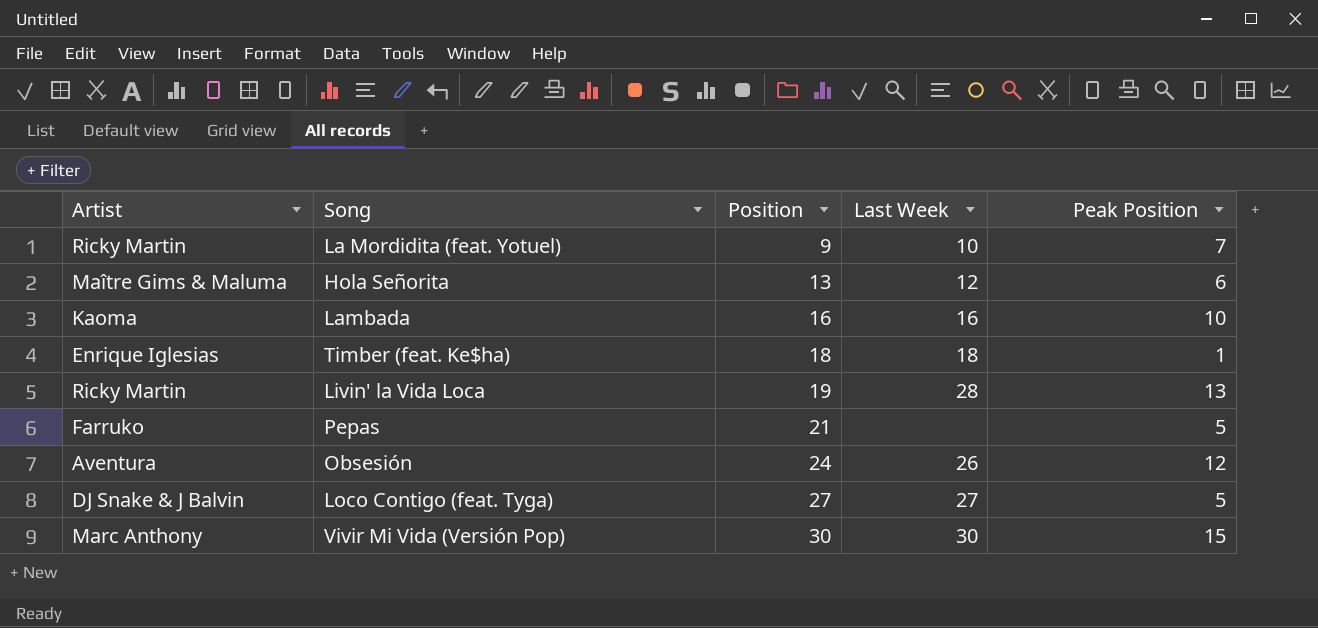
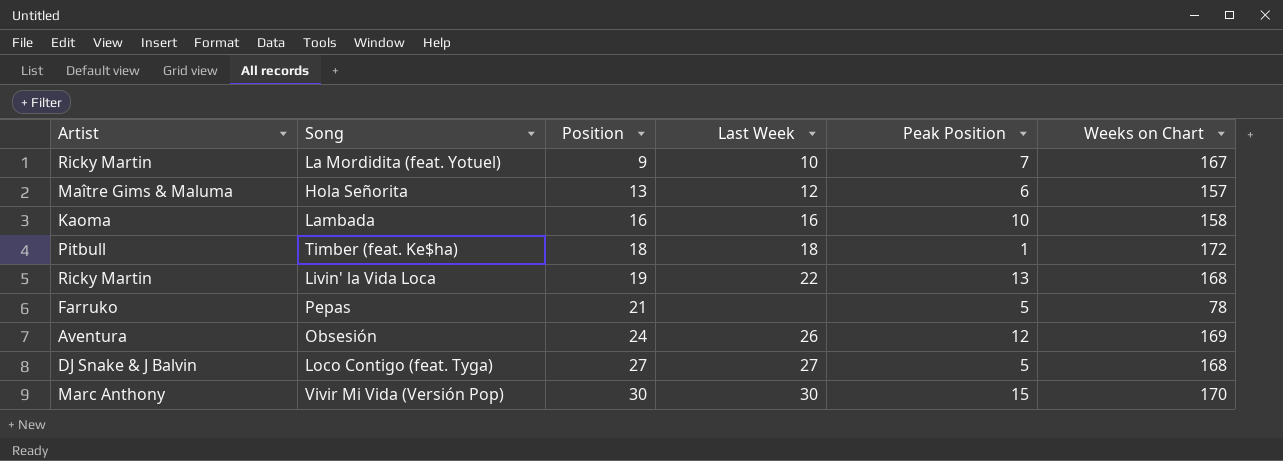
column Weeks on Chart | position: none -> 6
Timber (feat. Ke$ha) | Artist: Enrique Iglesias -> Pitbull
Livin' la Vida Loca | Last Week: 28 -> 22

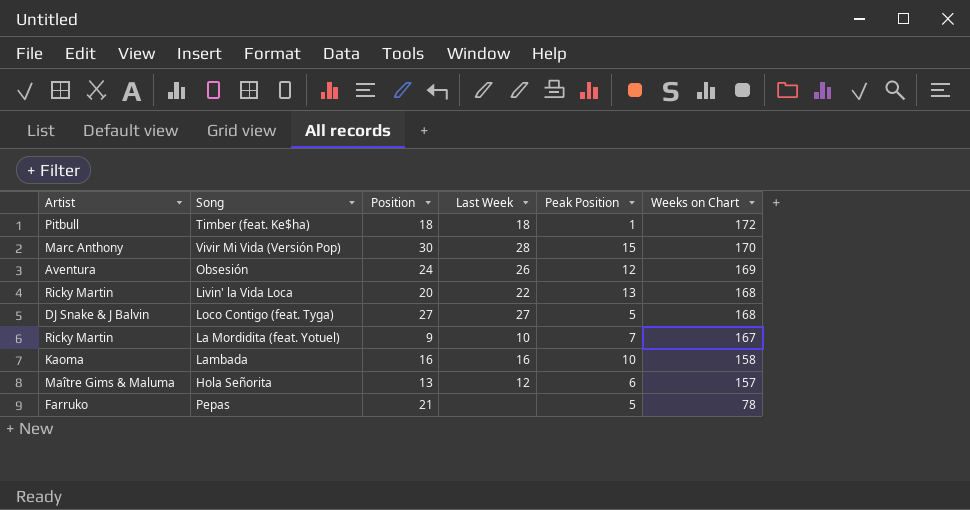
row order: Position ascending -> Weeks on Chart descending
Vivir Mi Vida (Versión Pop) | Last Week: 30 -> 28
Livin' la Vida Loca | Position: 19 -> 20

